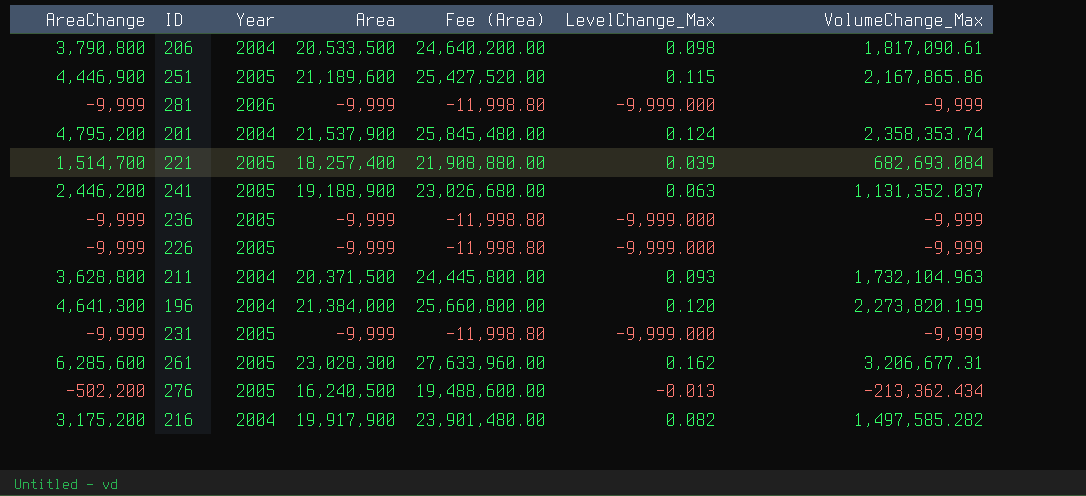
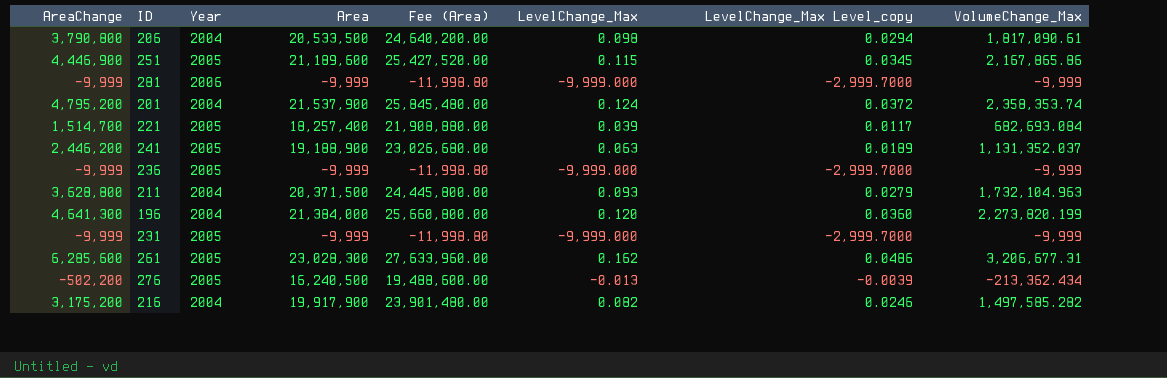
column LevelChange_Max Level_copy | formula: none -> [LevelChange_Max] * 0.3
row 226: -9,999 | 2005 | -9,999 | -11,998.80 | -9,999.000 | -9,999 -> none

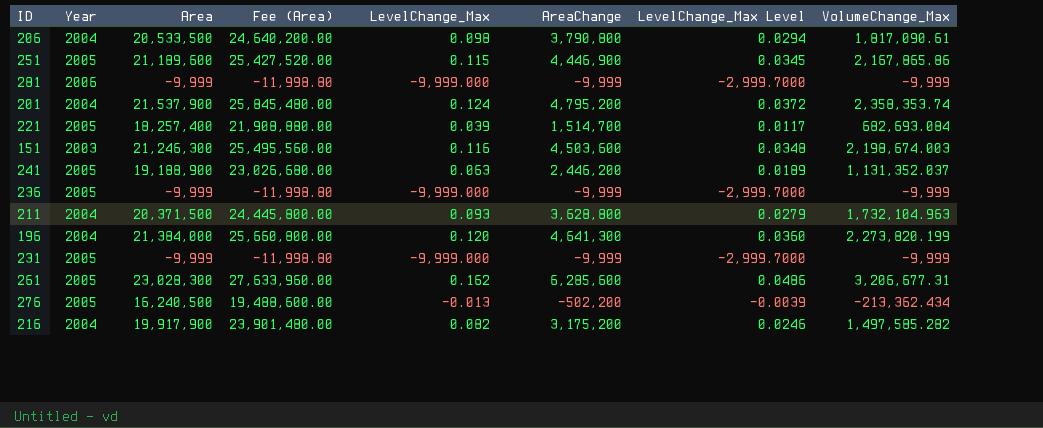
column AreaChange | position: 1 -> 6
column name: LevelChange_Max Level_copy -> LevelChange_Max Level
row 151: none -> 2003 | 21,246,300 | 25,495,560.00 | 0.116 | 4,503,600 | 0.0348 | 2,198,674.003

